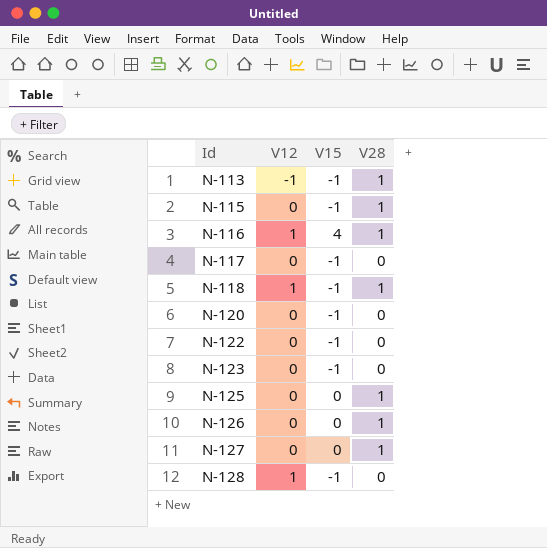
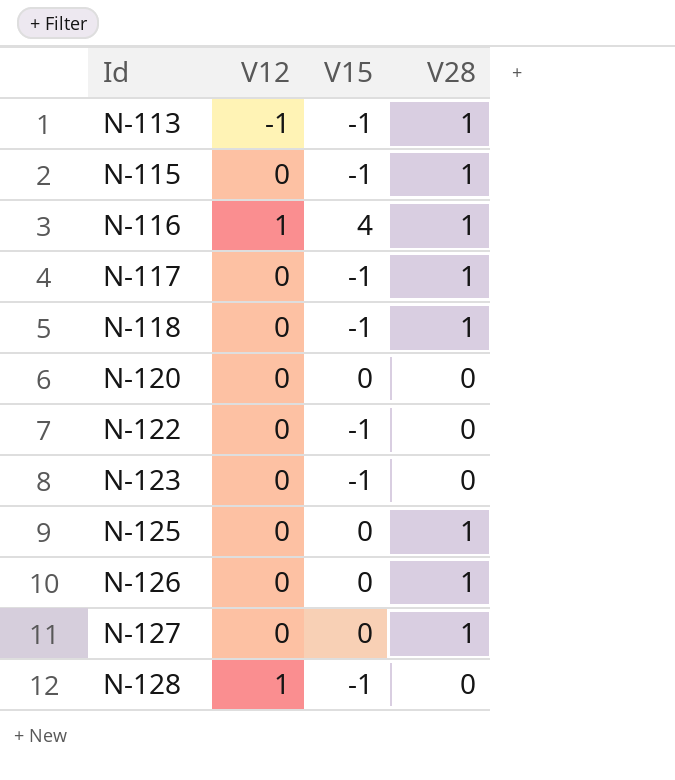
N-117 | V28: 0 -> 1
N-118 | V12: 1 -> 0
N-120 | V15: -1 -> 0

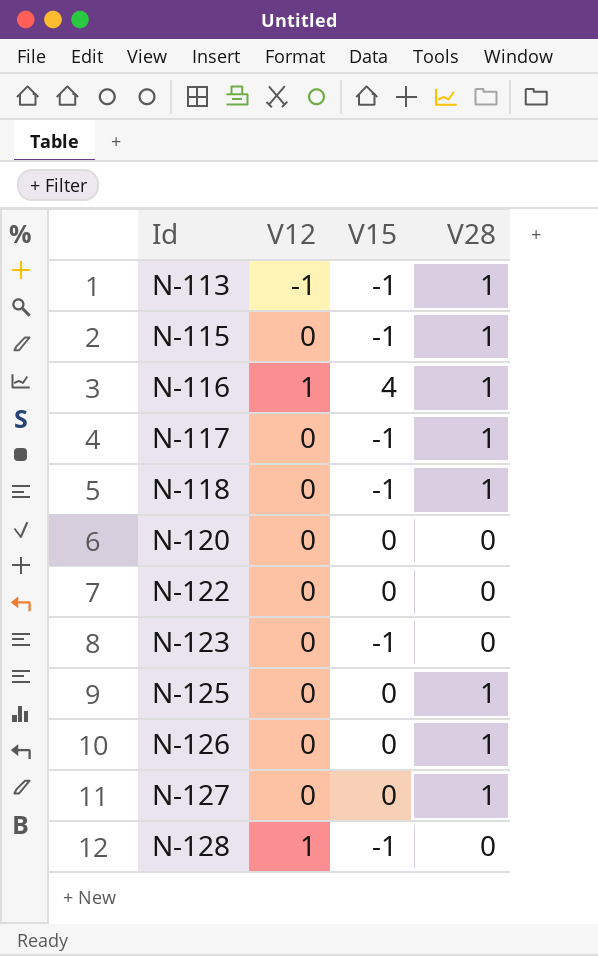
N-122 | V15: -1 -> 0

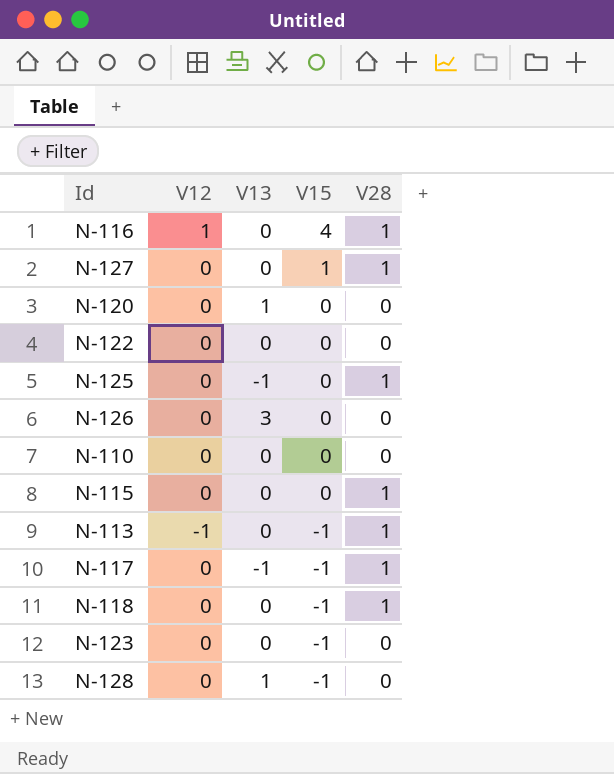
row order: Id ascending -> V15 descending
column V13 | position: none -> 3
N-127 | V15: 0 -> 1
N-126 | V28: 1 -> 0
row N-110: none -> 0 | 0 | 0 | 0
N-115 | V15: -1 -> 0
N-128 | V12: 1 -> 0

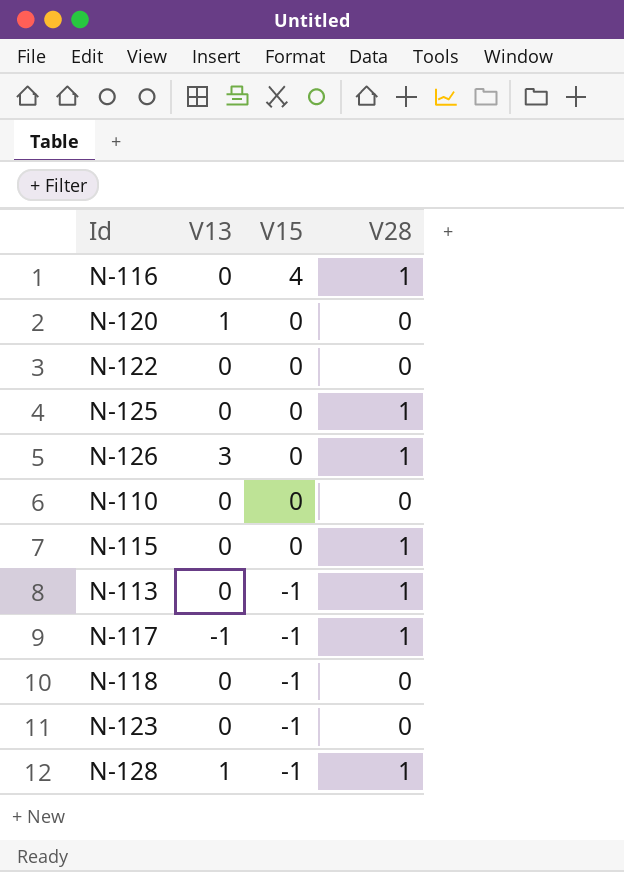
column V12 | position: 2 -> none
row N-127: 0 | 0 | 1 | 1 -> none
N-125 | V13: -1 -> 0
N-126 | V28: 0 -> 1
N-118 | V28: 1 -> 0
N-128 | V28: 0 -> 1

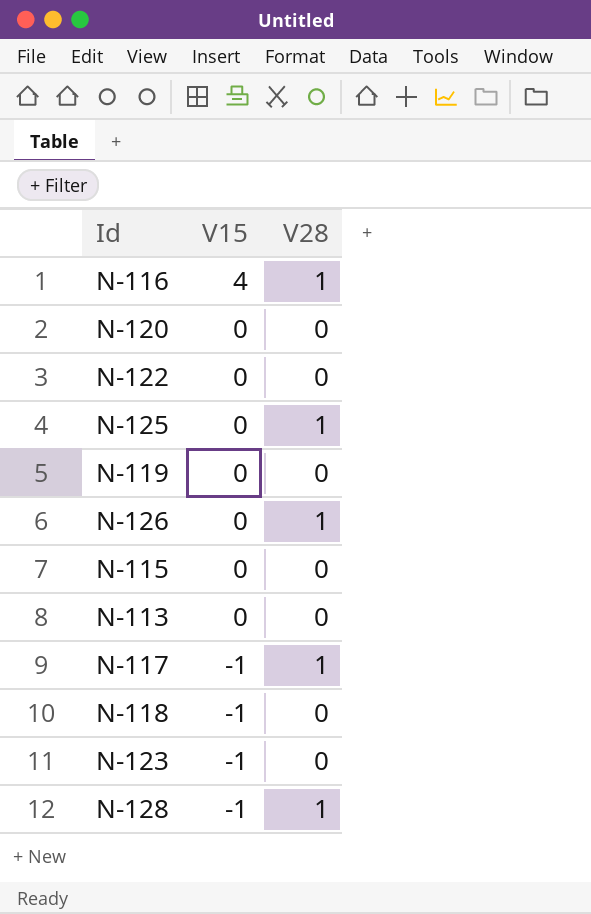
column V13 | position: 2 -> none
row N-110: 0 | 0 | 0 -> none
row N-119: none -> 0 | 0
N-115 | V28: 1 -> 0
N-113 | V15: -1 -> 0
N-113 | V28: 1 -> 0

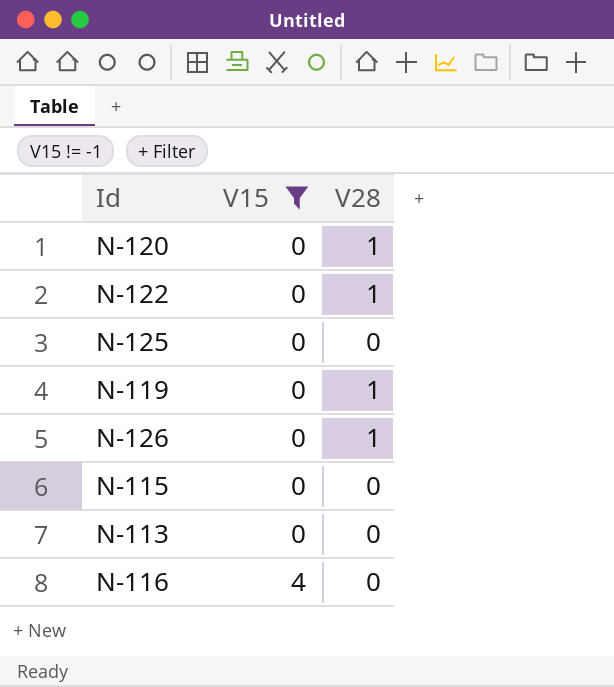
filter: none -> V15 != -1
row order: V15 descending -> V15 ascending
N-120 | V28: 0 -> 1
N-122 | V28: 0 -> 1
N-125 | V28: 1 -> 0
N-119 | V28: 0 -> 1
N-116 | V28: 1 -> 0

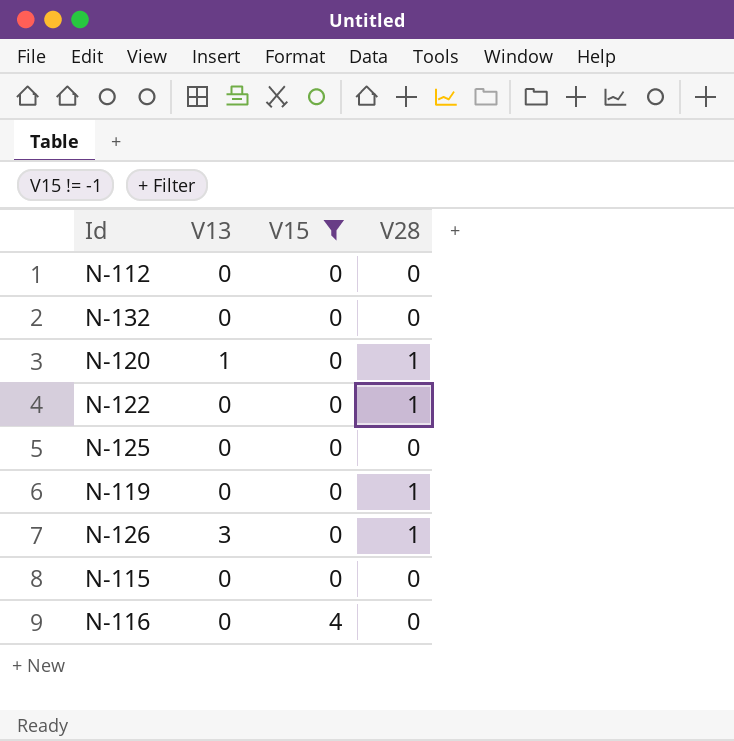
column V13 | position: none -> 2
row N-113: 0 | 0 -> none
row N-112: none -> 0 | 0 | 0
row N-132: none -> 0 | 0 | 0

